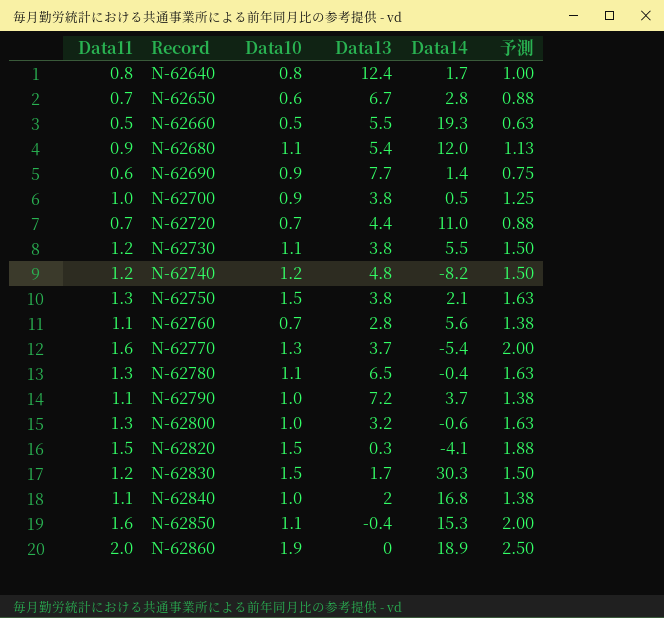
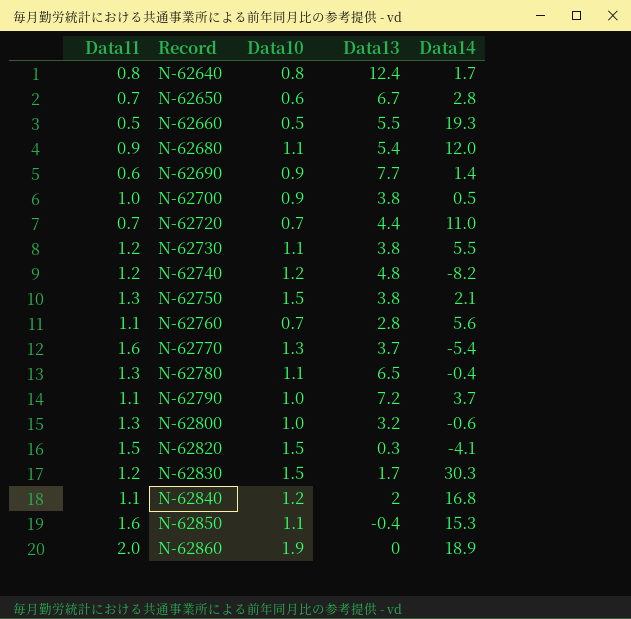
column 予測 | formula: [Data11] * 1.25 -> none
N-62840 | Data10: 1.0 -> 1.2

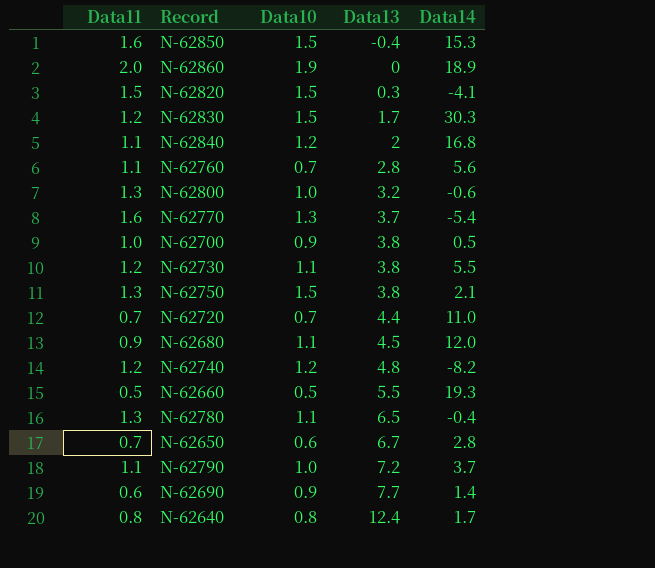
row order: Record ascending -> Data13 ascending
N-62850 | Data10: 1.1 -> 1.5
N-62680 | Data13: 5.4 -> 4.5

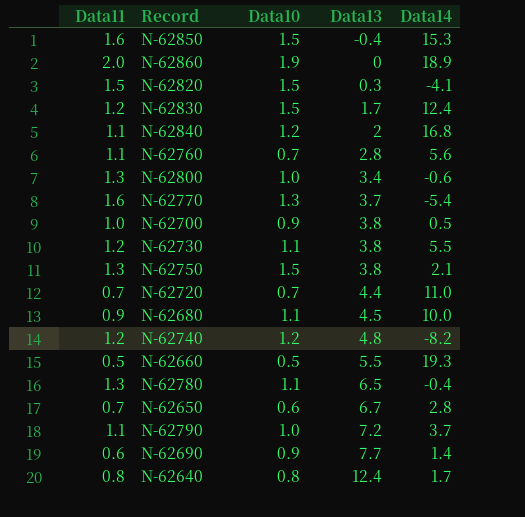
N-62830 | Data14: 30.3 -> 12.4
N-62800 | Data13: 3.2 -> 3.4
N-62680 | Data14: 12.0 -> 10.0

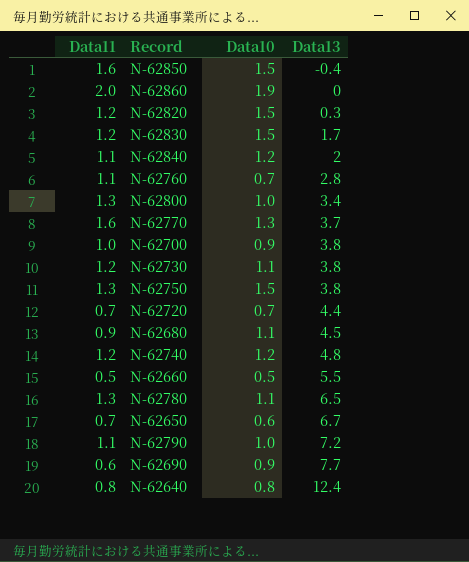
column Data14 | position: 5 -> none
N-62820 | Data11: 1.5 -> 1.2

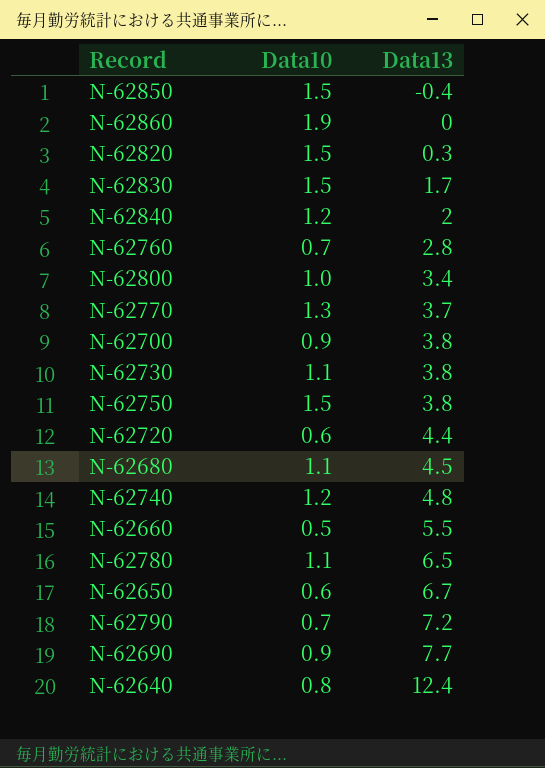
column Data11 | position: 1 -> none
N-62720 | Data10: 0.7 -> 0.6
N-62790 | Data10: 1.0 -> 0.7

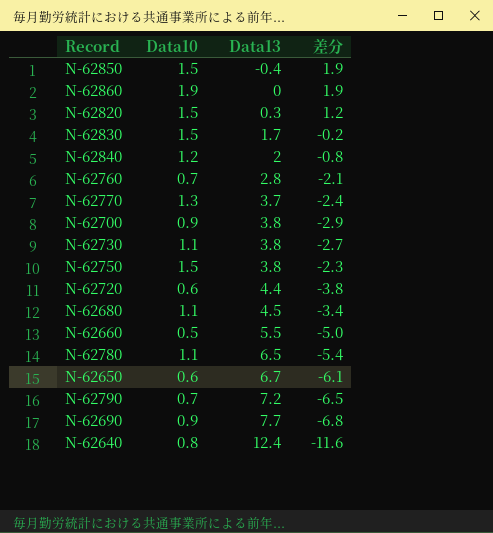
column 差分 | formula: none -> [Data10] - [Data13]
row N-62800: 1.0 | 3.4 -> none
row N-62740: 1.2 | 4.8 -> none

